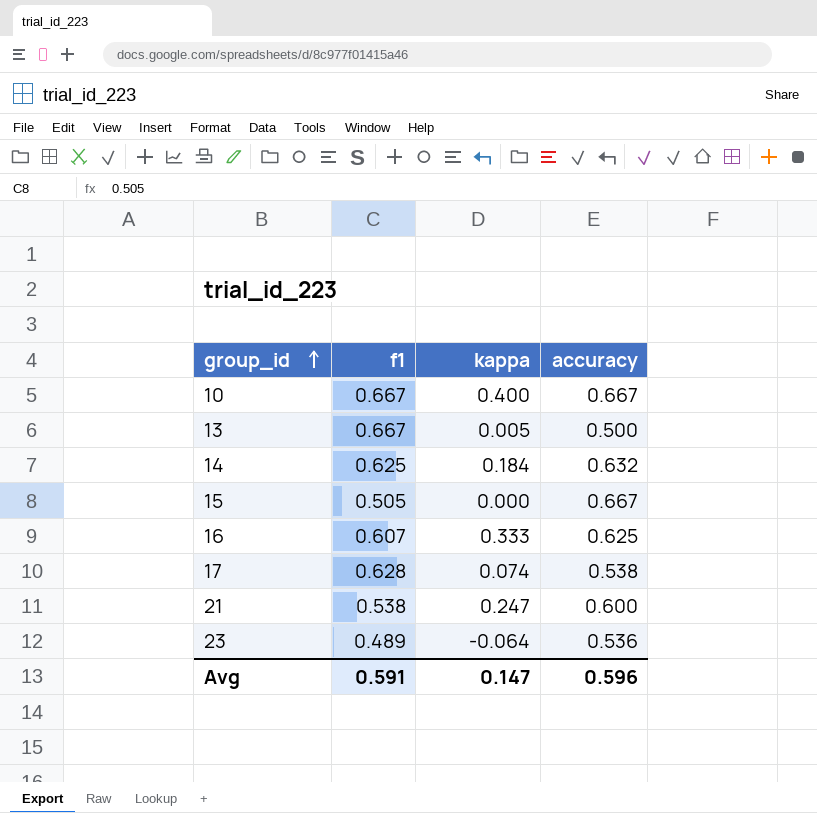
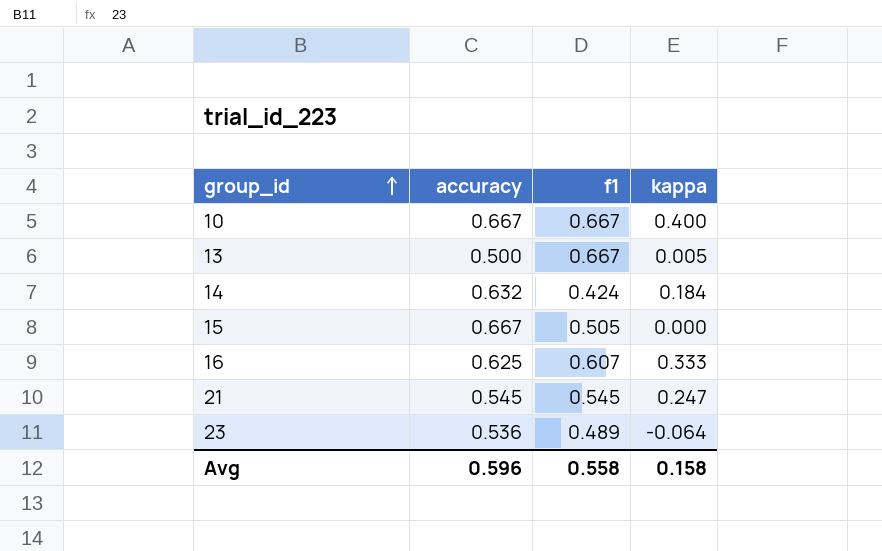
column accuracy | position: 4 -> 2
row 17: 0.628 | 0.074 | 0.538 -> none
14 | f1: 0.625 -> 0.424
21 | accuracy: 0.600 -> 0.545
21 | f1: 0.538 -> 0.545
Avg | f1: 0.591 -> 0.558
Avg | kappa: 0.147 -> 0.158

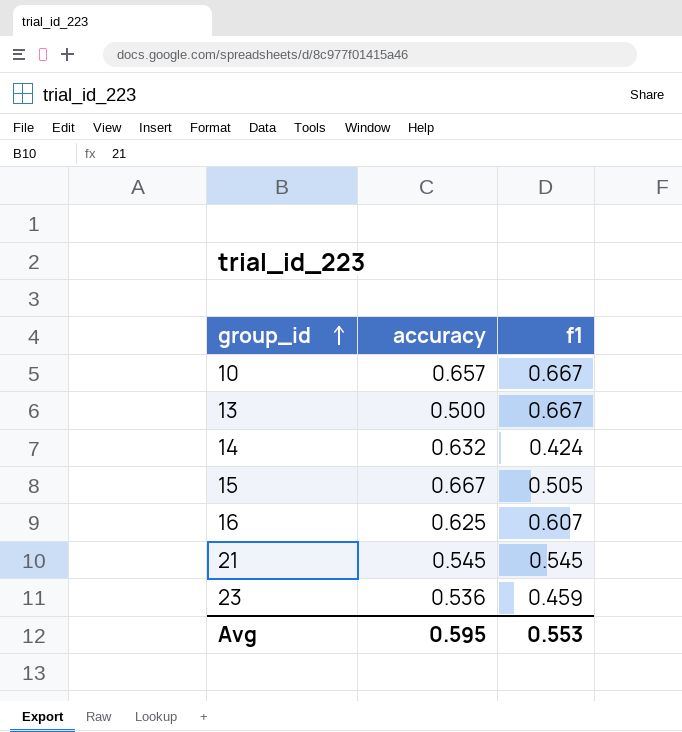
column kappa | position: 4 -> none
10 | accuracy: 0.667 -> 0.657
23 | f1: 0.489 -> 0.459
Avg | accuracy: 0.596 -> 0.595
Avg | f1: 0.558 -> 0.553

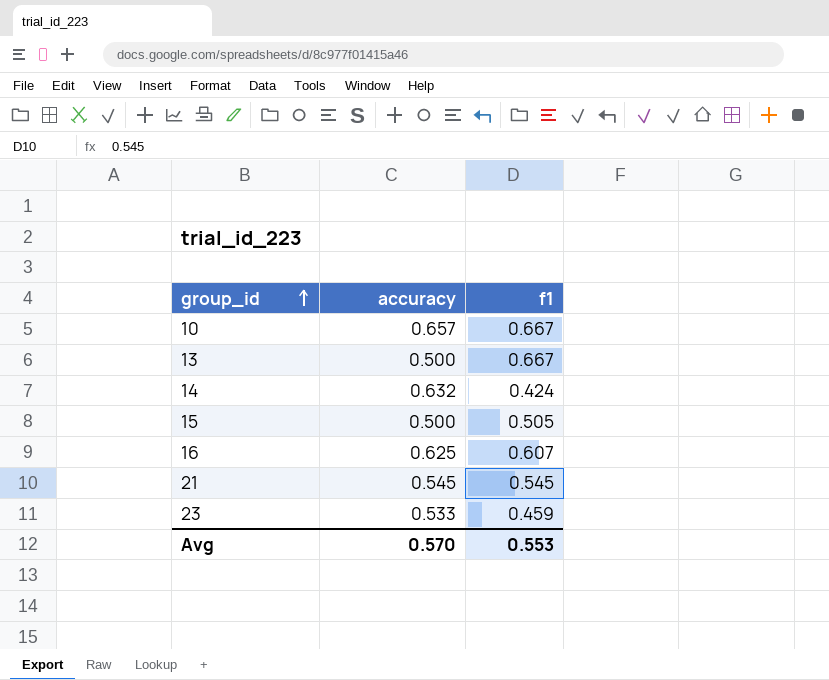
15 | accuracy: 0.667 -> 0.500
23 | accuracy: 0.536 -> 0.533
Avg | accuracy: 0.595 -> 0.570

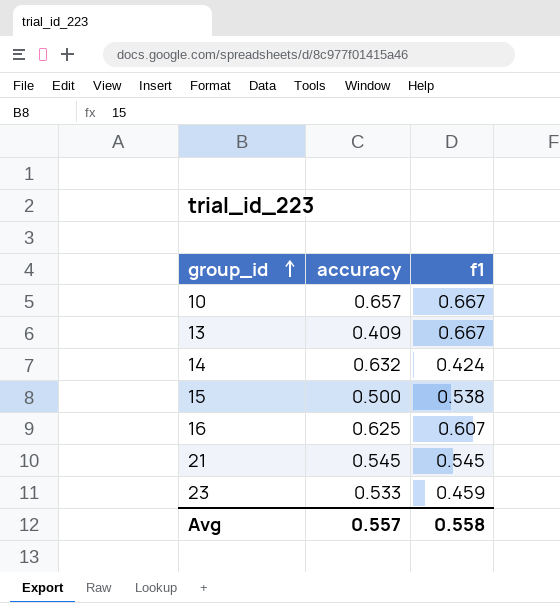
13 | accuracy: 0.500 -> 0.409
15 | f1: 0.505 -> 0.538
Avg | accuracy: 0.570 -> 0.557
Avg | f1: 0.553 -> 0.558

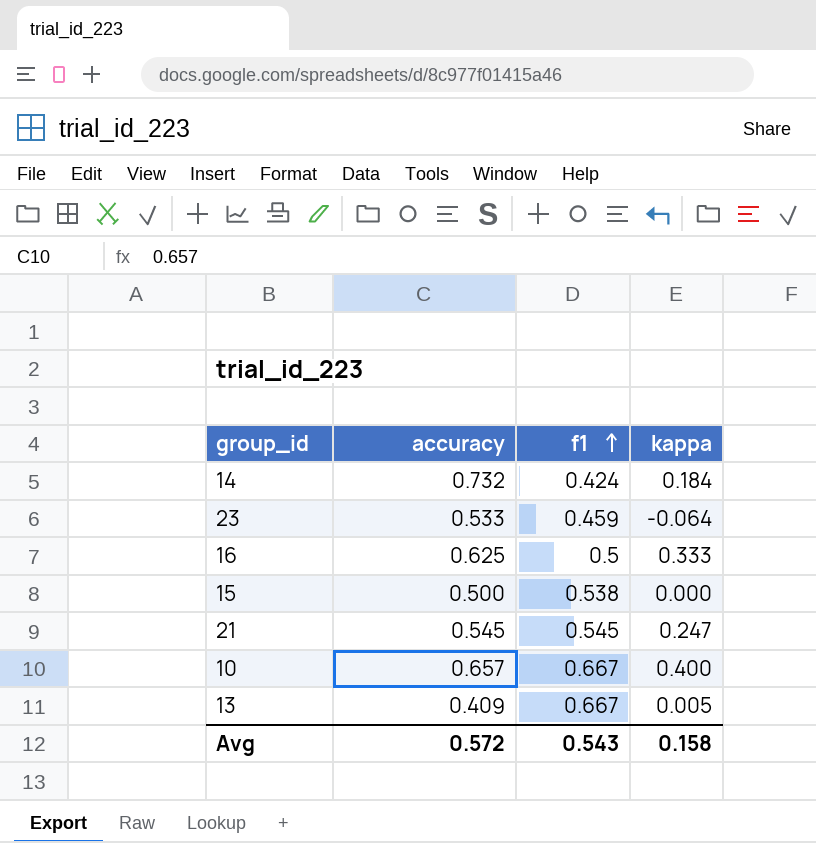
row order: group_id ascending -> f1 ascending
column kappa | position: none -> 4
14 | accuracy: 0.632 -> 0.732
16 | f1: 0.607 -> 0.5
Avg | accuracy: 0.557 -> 0.572
Avg | f1: 0.558 -> 0.543

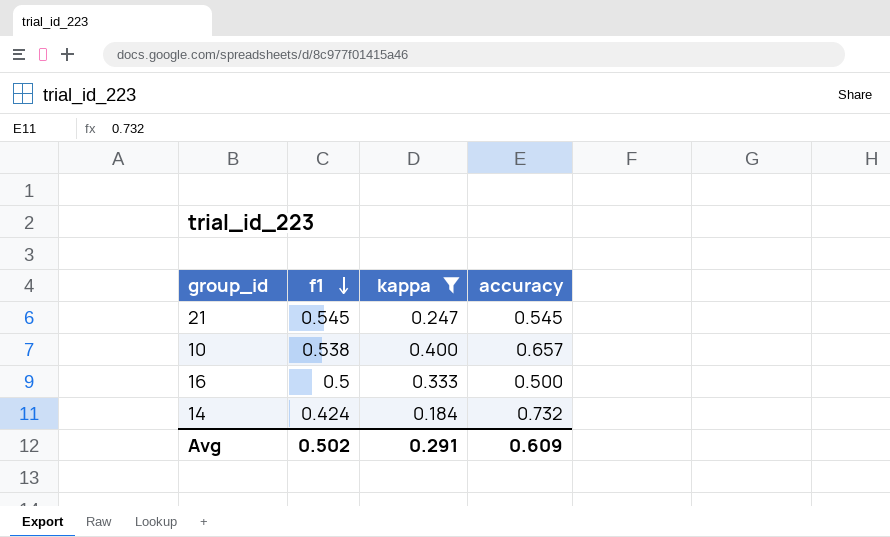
filter: none -> kappa >= 0.184
row order: f1 ascending -> f1 descending
column accuracy | position: 2 -> 4
10 | f1: 0.667 -> 0.538
16 | accuracy: 0.625 -> 0.500
Avg | f1: 0.543 -> 0.502
Avg | kappa: 0.158 -> 0.291
Avg | accuracy: 0.572 -> 0.609

